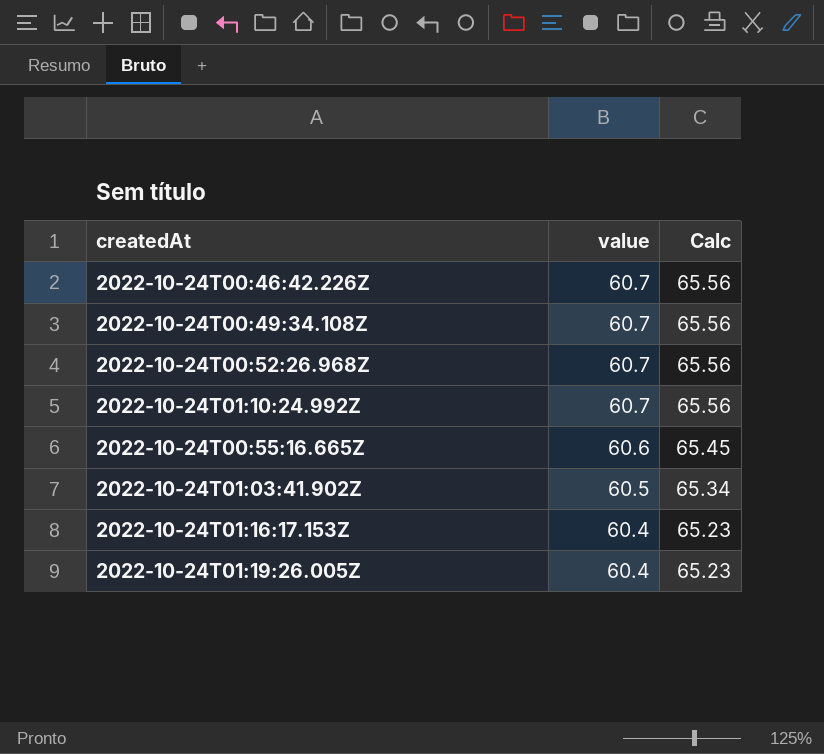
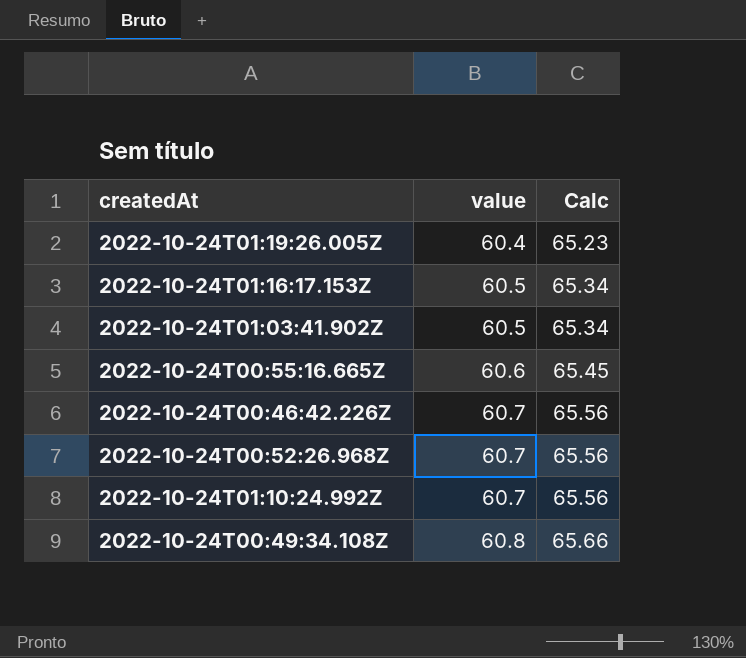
row order: value descending -> value ascending
2022-10-24T01:16:17.153Z | value: 60.4 -> 60.5
2022-10-24T01:16:17.153Z | Calc: 65.23 -> 65.34
2022-10-24T00:49:34.108Z | value: 60.7 -> 60.8
2022-10-24T00:49:34.108Z | Calc: 65.56 -> 65.66

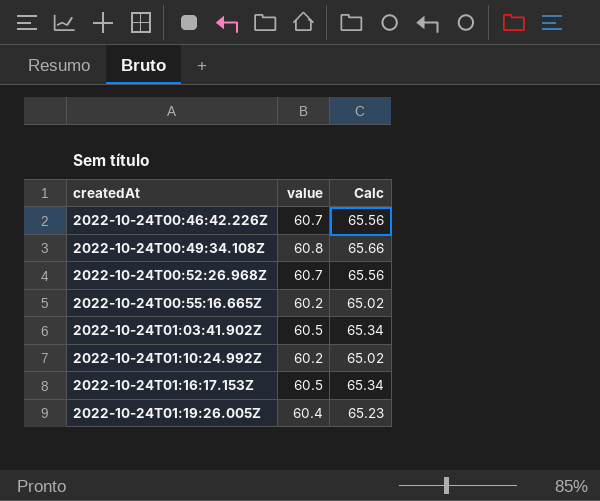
row order: value ascending -> createdAt ascending
2022-10-24T00:55:16.665Z | value: 60.6 -> 60.2
2022-10-24T00:55:16.665Z | Calc: 65.45 -> 65.02
2022-10-24T01:10:24.992Z | value: 60.7 -> 60.2
2022-10-24T01:10:24.992Z | Calc: 65.56 -> 65.02

